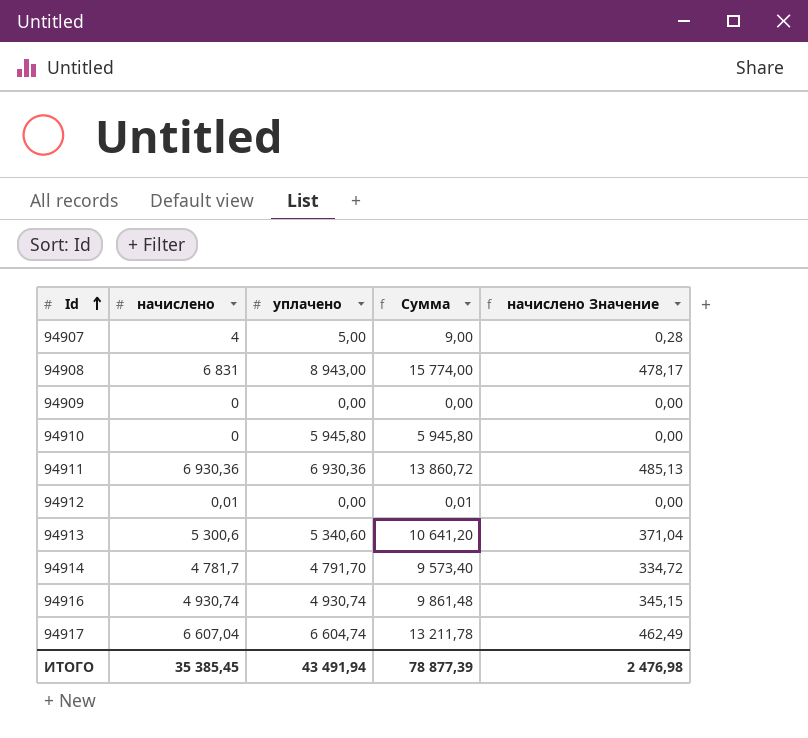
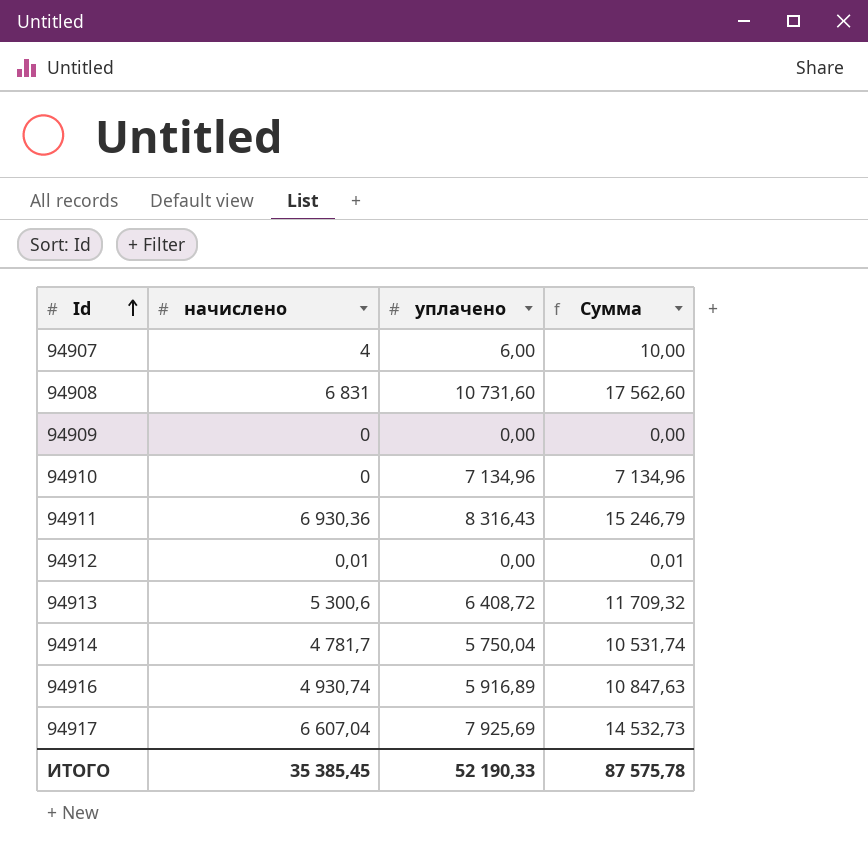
column начислено Значение | formula: [начислено] * 0,07 -> none
94907 | уплачено: 5,00 -> 6,00
94907 | Сумма: 9,00 -> 10,00
94908 | уплачено: 8 943,00 -> 10 731,60
94908 | Сумма: 15 774,00 -> 17 562,60
94910 | уплачено: 5 945,80 -> 7 134,96
94910 | Сумма: 5 945,80 -> 7 134,96
94911 | уплачено: 6 930,36 -> 8 316,43
94911 | Сумма: 13 860,72 -> 15 246,79
94913 | уплачено: 5 340,60 -> 6 408,72
94913 | Сумма: 10 641,20 -> 11 709,32
94914 | уплачено: 4 791,70 -> 5 750,04
94914 | Сумма: 9 573,40 -> 10 531,74
94916 | уплачено: 4 930,74 -> 5 916,89
94916 | Сумма: 9 861,48 -> 10 847,63
94917 | уплачено: 6 604,74 -> 7 925,69
94917 | Сумма: 13 211,78 -> 14 532,73
ИТОГО | уплачено: 43 491,94 -> 52 190,33
ИТОГО | Сумма: 78 877,39 -> 87 575,78

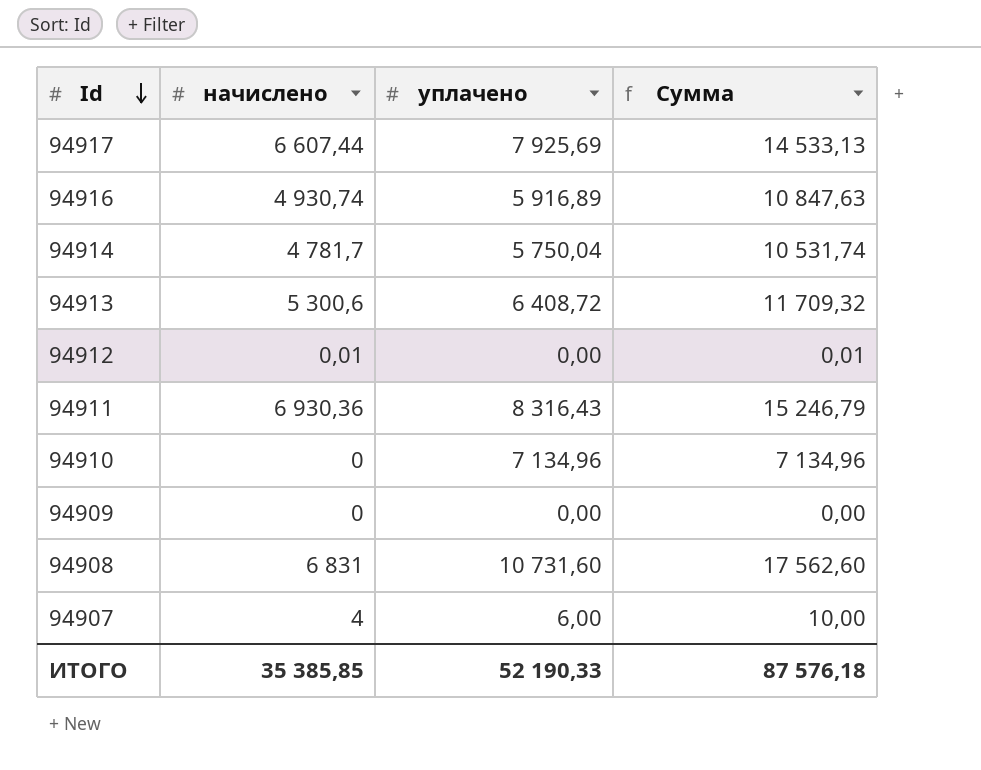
row order: Id ascending -> Id descending
94917 | начислено: 6 607,04 -> 6 607,44
94917 | Сумма: 14 532,73 -> 14 533,13
ИТОГО | начислено: 35 385,45 -> 35 385,85
ИТОГО | Сумма: 87 575,78 -> 87 576,18

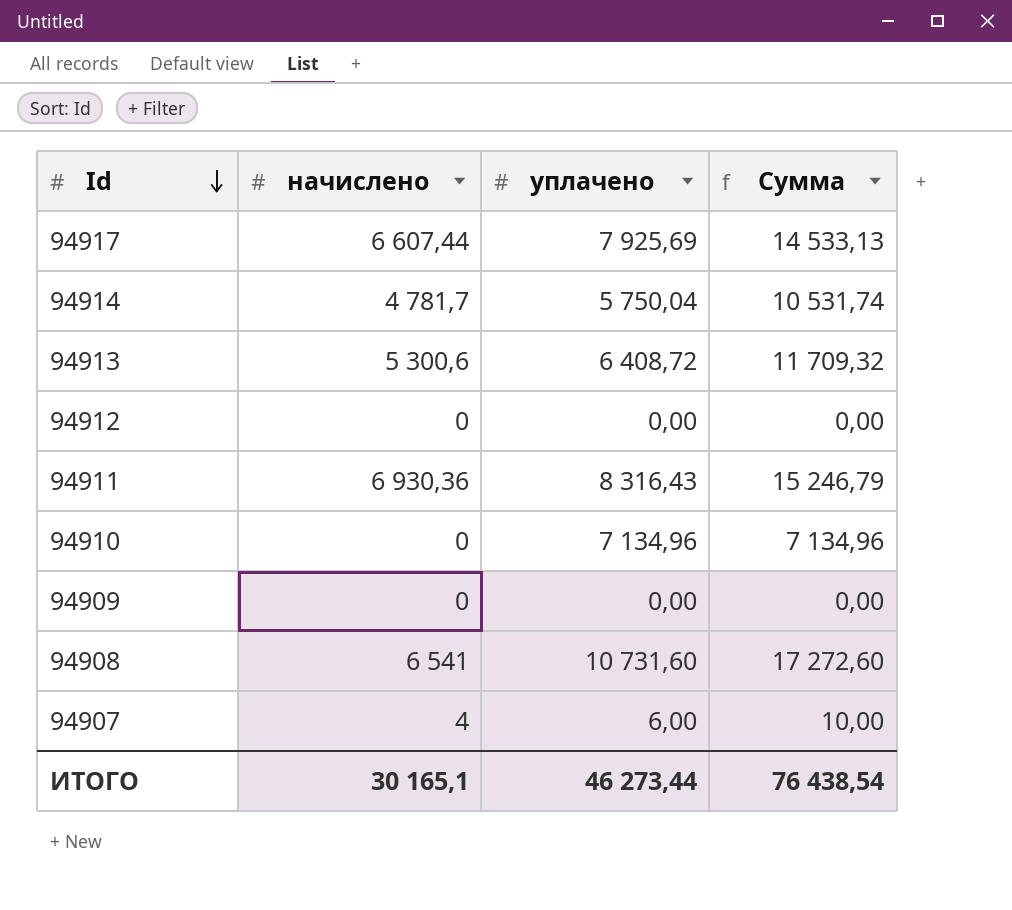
row 94916: 4 930,74 | 5 916,89 | 10 847,63 -> none
94912 | начислено: 0,01 -> 0
94912 | Сумма: 0,01 -> 0,00
94908 | начислено: 6 831 -> 6 541
94908 | Сумма: 17 562,60 -> 17 272,60
ИТОГО | начислено: 35 385,85 -> 30 165,1
ИТОГО | уплачено: 52 190,33 -> 46 273,44
ИТОГО | Сумма: 87 576,18 -> 76 438,54

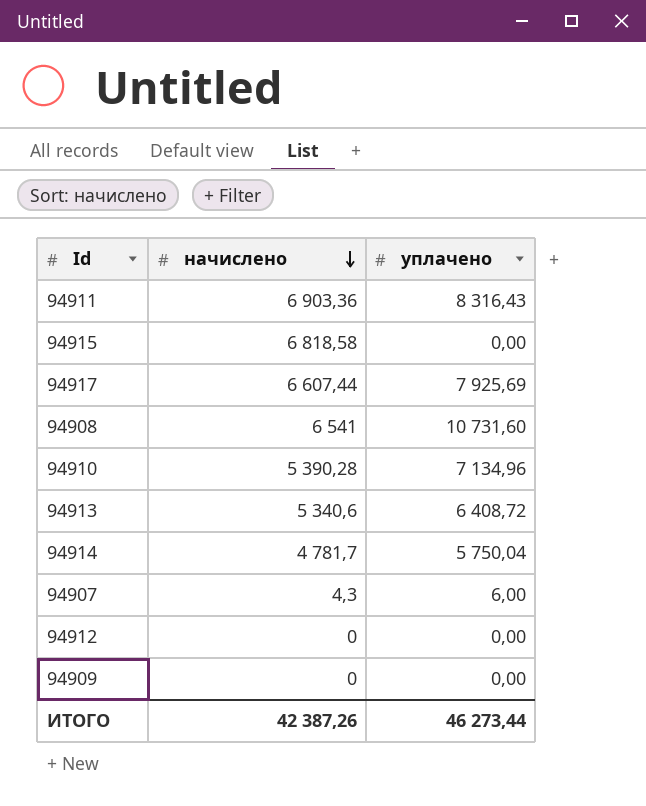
row order: Id descending -> начислено descending
column Сумма | formula: [начислено] + [уплачено] -> none
94911 | начислено: 6 930,36 -> 6 903,36
row 94915: none -> 6 818,58 | 0,00
94910 | начислено: 0 -> 5 390,28
94913 | начислено: 5 300,6 -> 5 340,6
94907 | начислено: 4 -> 4,3
ИТОГО | начислено: 30 165,1 -> 42 387,26

